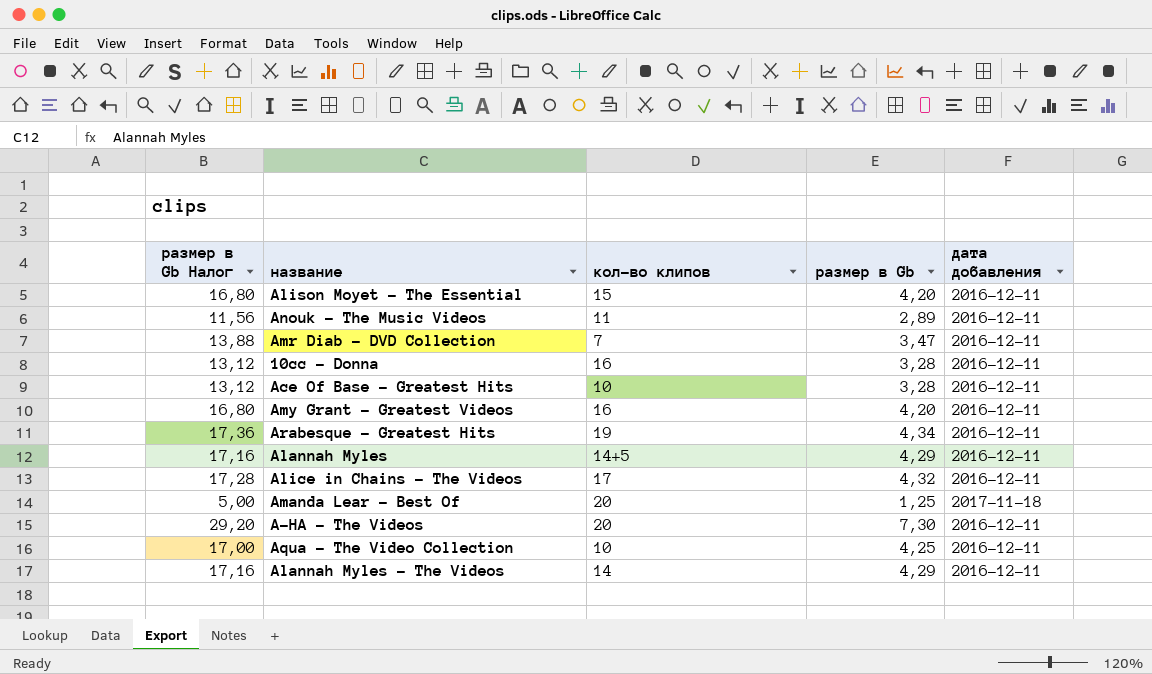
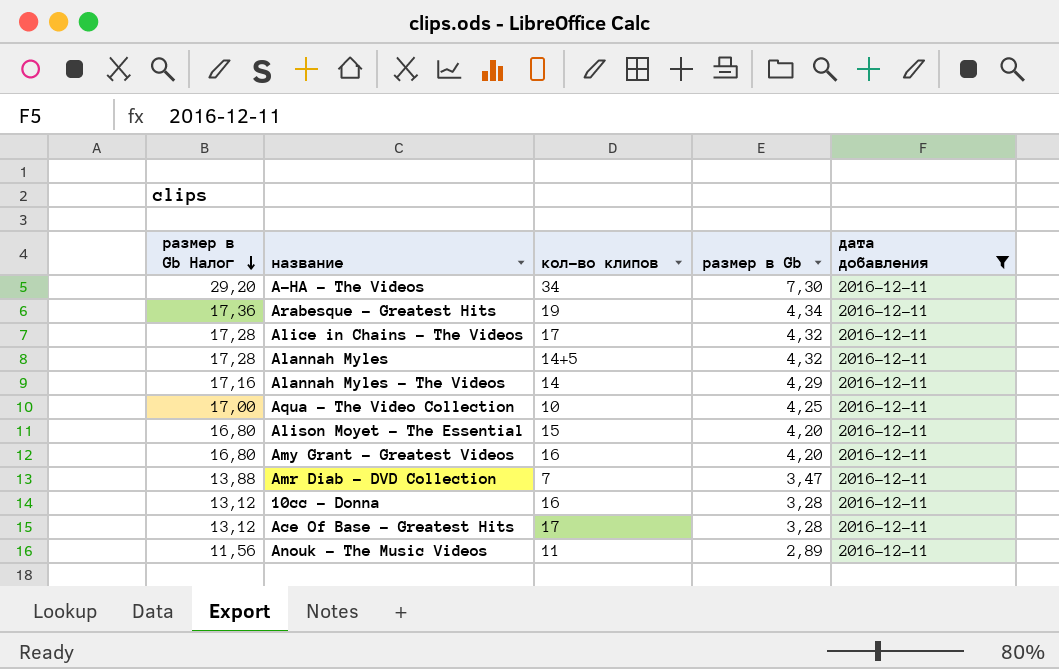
filter: none -> дата добавления = 2016-12-11
row order: none -> размер в Gb Налог descending
A-HA - The Videos | кол-во клипов: 20 -> 34
Alannah Myles | размер в Gb Налог: 17,16 -> 17,28
Alannah Myles | размер в Gb: 4,29 -> 4,32
Ace Of Base - Greatest Hits | кол-во клипов: 10 -> 17

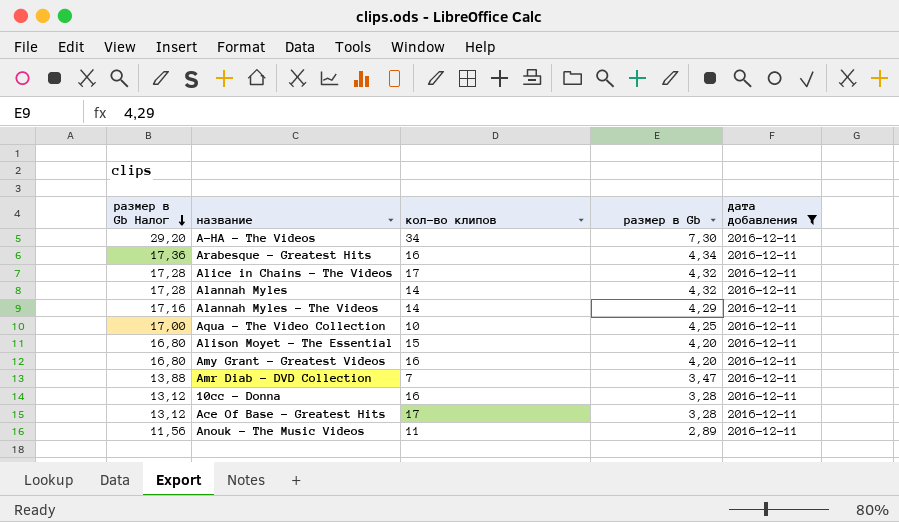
Arabesque - Greatest Hits | кол-во клипов: 19 -> 16
Alannah Myles | кол-во клипов: 14+5 -> 14

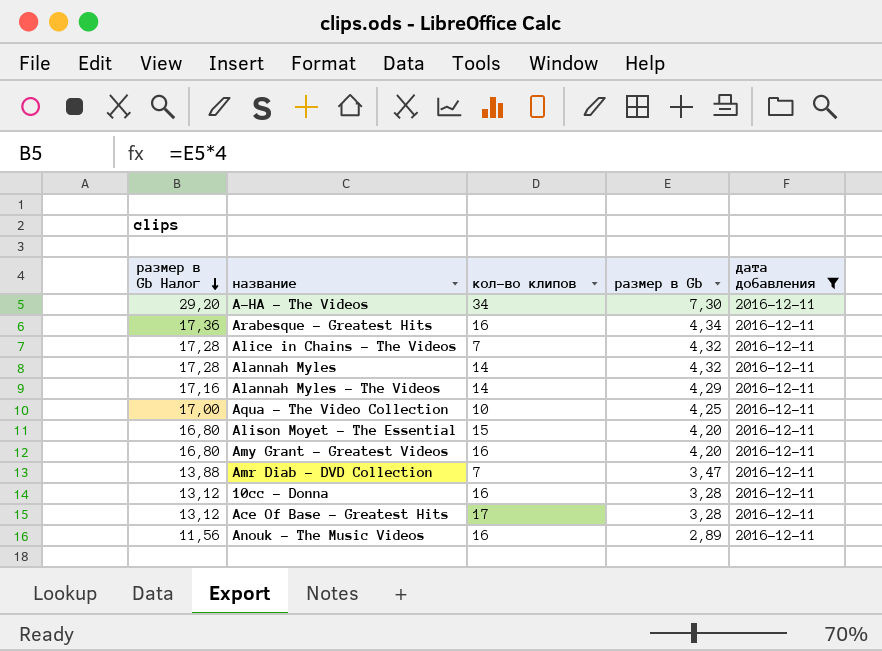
Alice in Chains - The Videos | кол-во клипов: 17 -> 7
Anouk - The Music Videos | кол-во клипов: 11 -> 16

